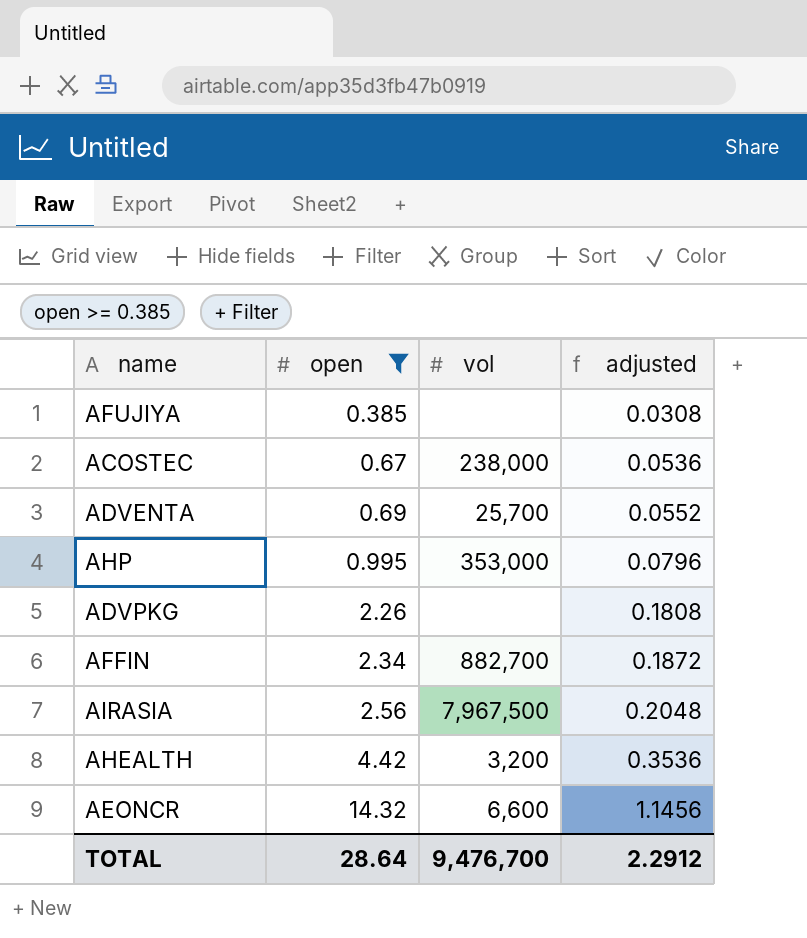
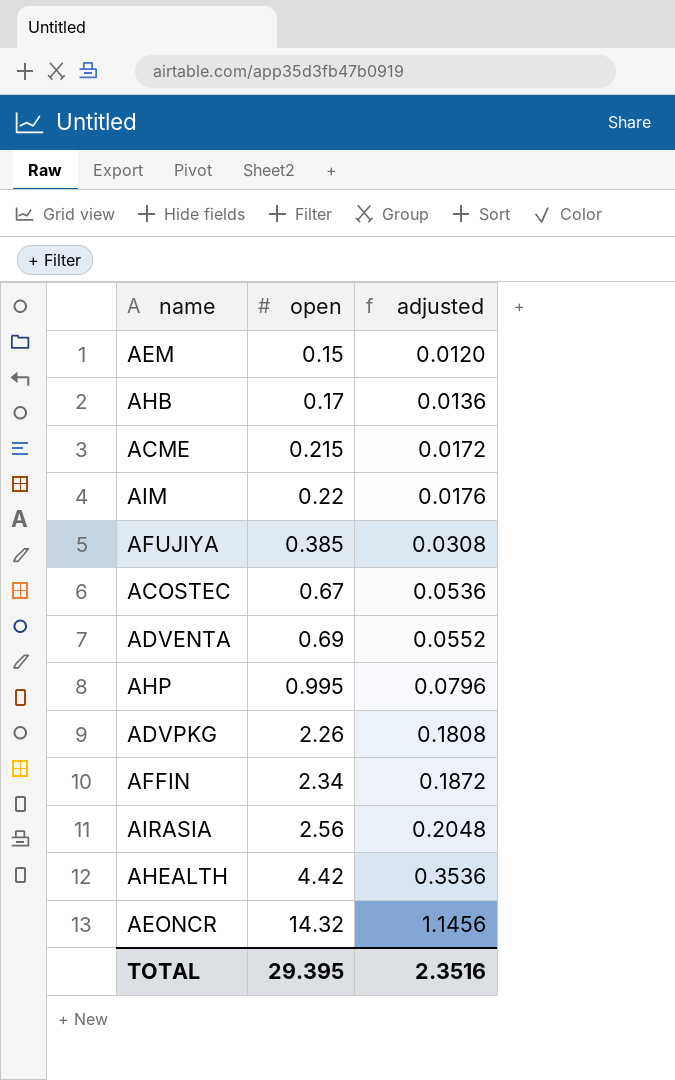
filter: open >= 0.385 -> none
column vol | position: 3 -> none
TOTAL | open: 28.64 -> 29.395
TOTAL | adjusted: 2.2912 -> 2.3516

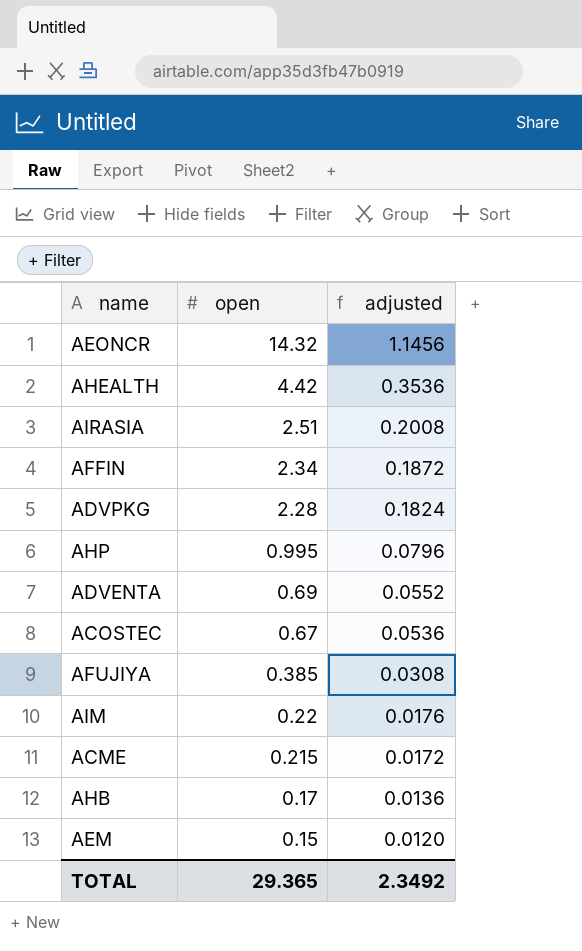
row order: open ascending -> open descending
AIRASIA | open: 2.56 -> 2.51
AIRASIA | adjusted: 0.2048 -> 0.2008
ADVPKG | open: 2.26 -> 2.28
ADVPKG | adjusted: 0.1808 -> 0.1824
TOTAL | open: 29.395 -> 29.365
TOTAL | adjusted: 2.3516 -> 2.3492

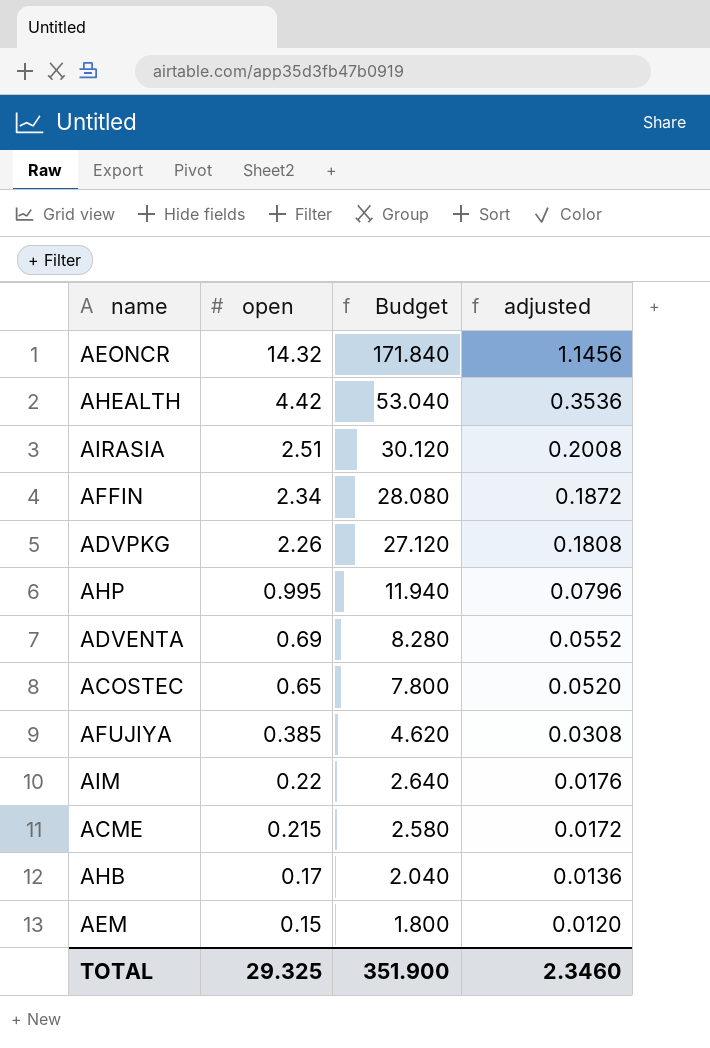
column Budget | formula: none -> [open] * 12
ADVPKG | open: 2.28 -> 2.26
ADVPKG | adjusted: 0.1824 -> 0.1808
ACOSTEC | open: 0.67 -> 0.65
ACOSTEC | adjusted: 0.0536 -> 0.0520
TOTAL | open: 29.365 -> 29.325
TOTAL | adjusted: 2.3492 -> 2.3460

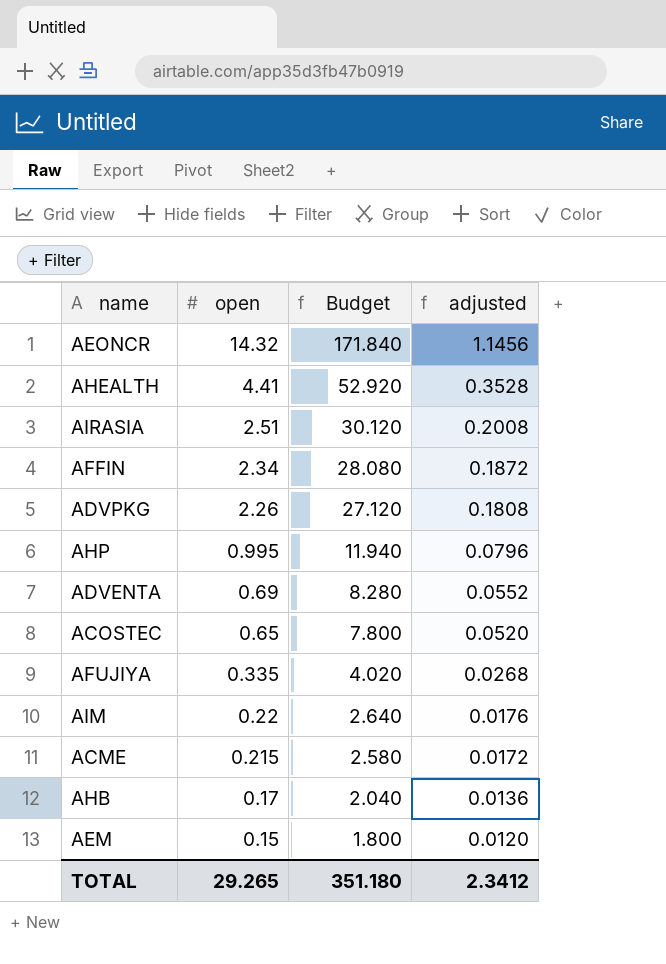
AHEALTH | open: 4.42 -> 4.41
AHEALTH | Budget: 53.040 -> 52.920
AHEALTH | adjusted: 0.3536 -> 0.3528
AFUJIYA | open: 0.385 -> 0.335
AFUJIYA | Budget: 4.620 -> 4.020
AFUJIYA | adjusted: 0.0308 -> 0.0268
TOTAL | open: 29.325 -> 29.265
TOTAL | Budget: 351.900 -> 351.180
TOTAL | adjusted: 2.3460 -> 2.3412

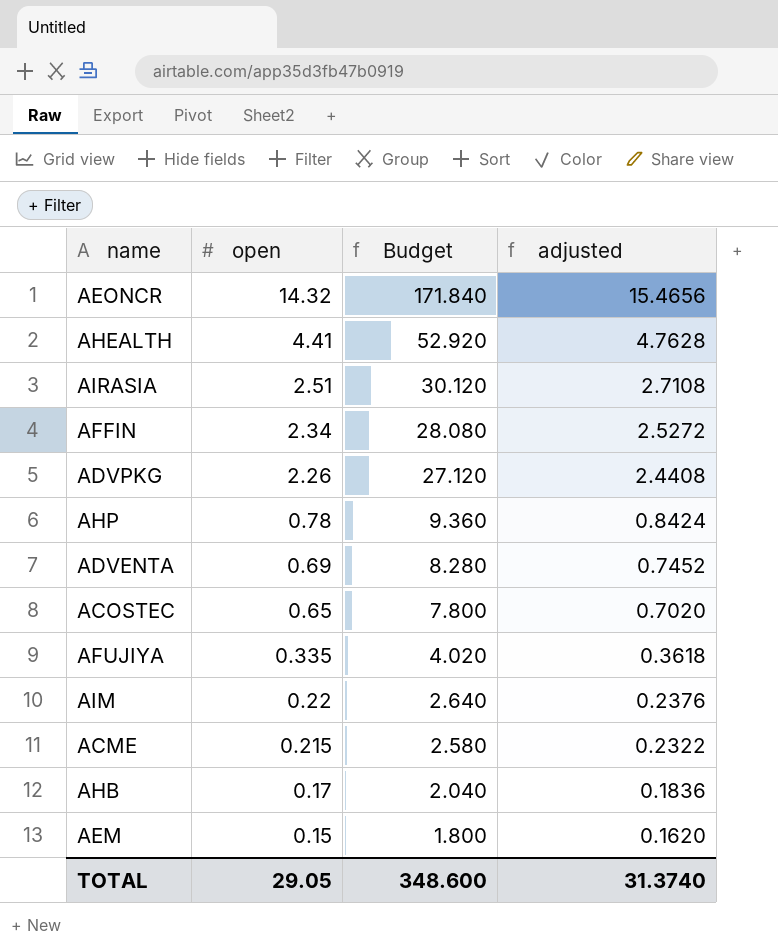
column adjusted | formula: [open] * 0.08 -> [open] * 1.08
AHP | open: 0.995 -> 0.78
AHP | Budget: 11.940 -> 9.360
TOTAL | open: 29.265 -> 29.05
TOTAL | Budget: 351.180 -> 348.600
TOTAL | adjusted: 2.3412 -> 31.3740

